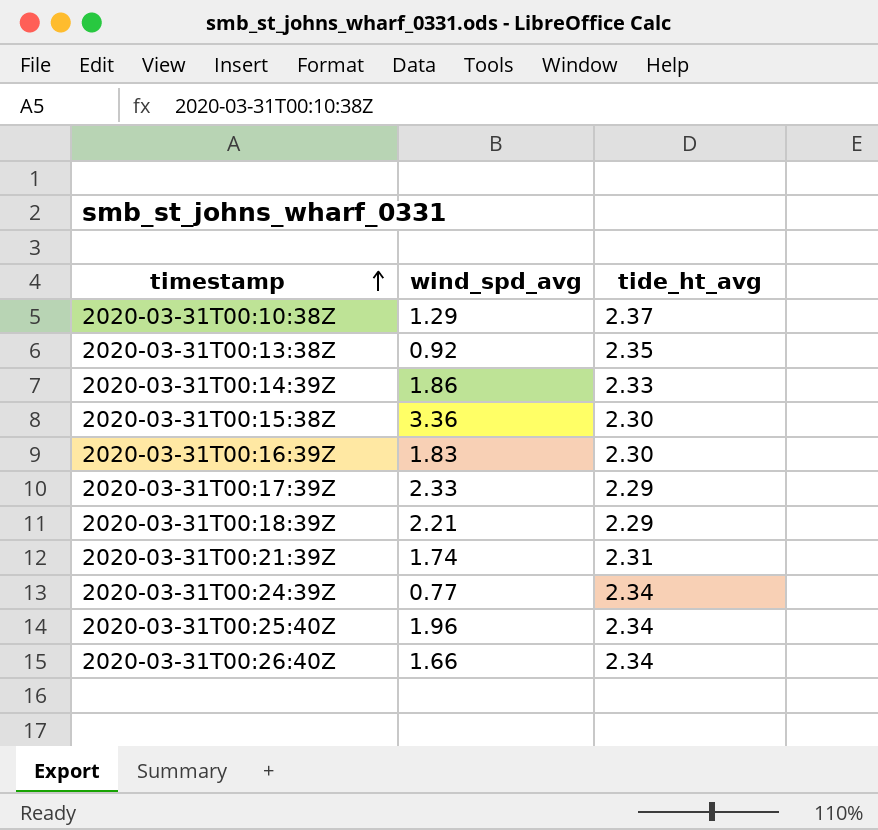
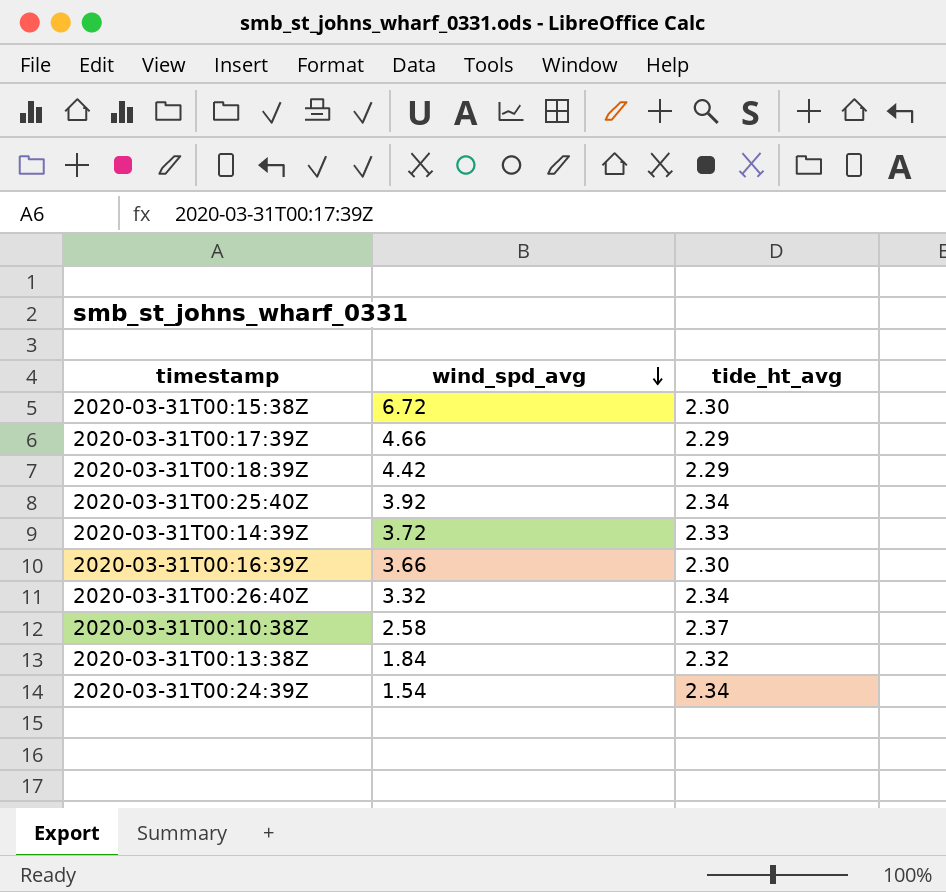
row order: timestamp ascending -> wind_spd_avg descending
row 2020-03-31T00:21:39Z: 1.74 | 2.31 -> none
2020-03-31T00:15:38Z | wind_spd_avg: 3.36 -> 6.72
2020-03-31T00:17:39Z | wind_spd_avg: 2.33 -> 4.66
2020-03-31T00:18:39Z | wind_spd_avg: 2.21 -> 4.42
2020-03-31T00:25:40Z | wind_spd_avg: 1.96 -> 3.92
2020-03-31T00:14:39Z | wind_spd_avg: 1.86 -> 3.72
2020-03-31T00:16:39Z | wind_spd_avg: 1.83 -> 3.66
2020-03-31T00:26:40Z | wind_spd_avg: 1.66 -> 3.32
2020-03-31T00:10:38Z | wind_spd_avg: 1.29 -> 2.58
2020-03-31T00:13:38Z | wind_spd_avg: 0.92 -> 1.84
2020-03-31T00:13:38Z | tide_ht_avg: 2.35 -> 2.32
2020-03-31T00:24:39Z | wind_spd_avg: 0.77 -> 1.54

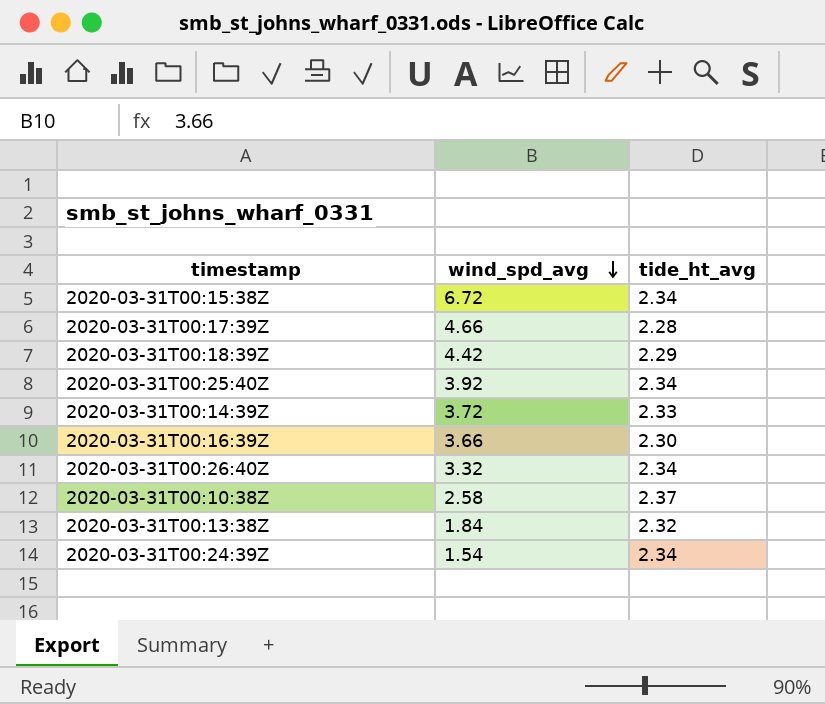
2020-03-31T00:15:38Z | tide_ht_avg: 2.30 -> 2.34
2020-03-31T00:17:39Z | tide_ht_avg: 2.29 -> 2.28

